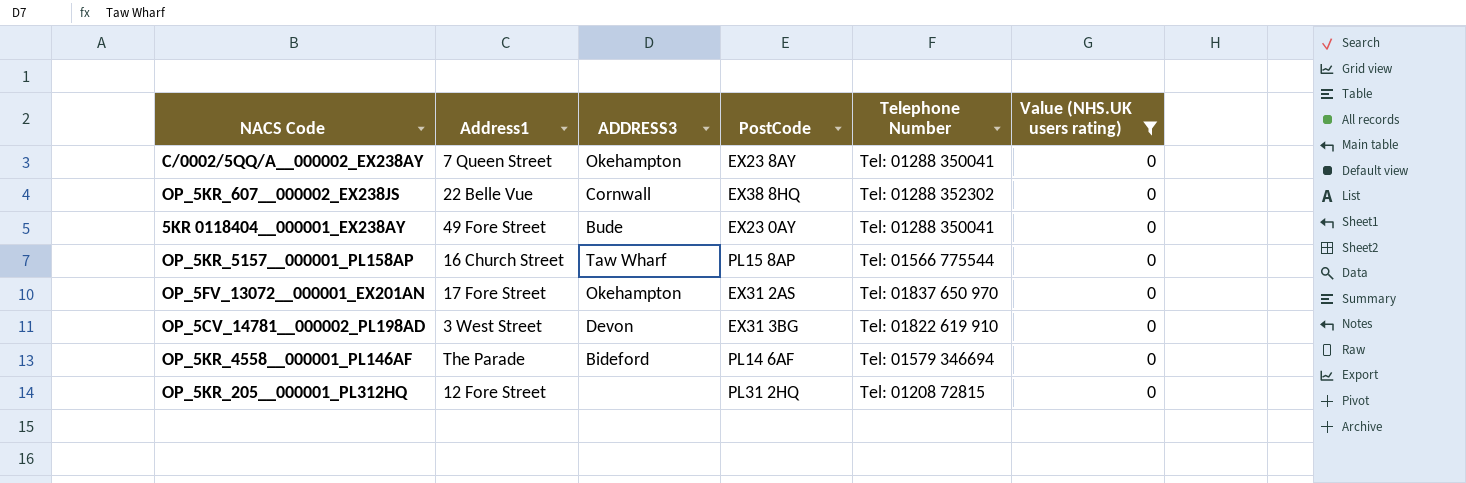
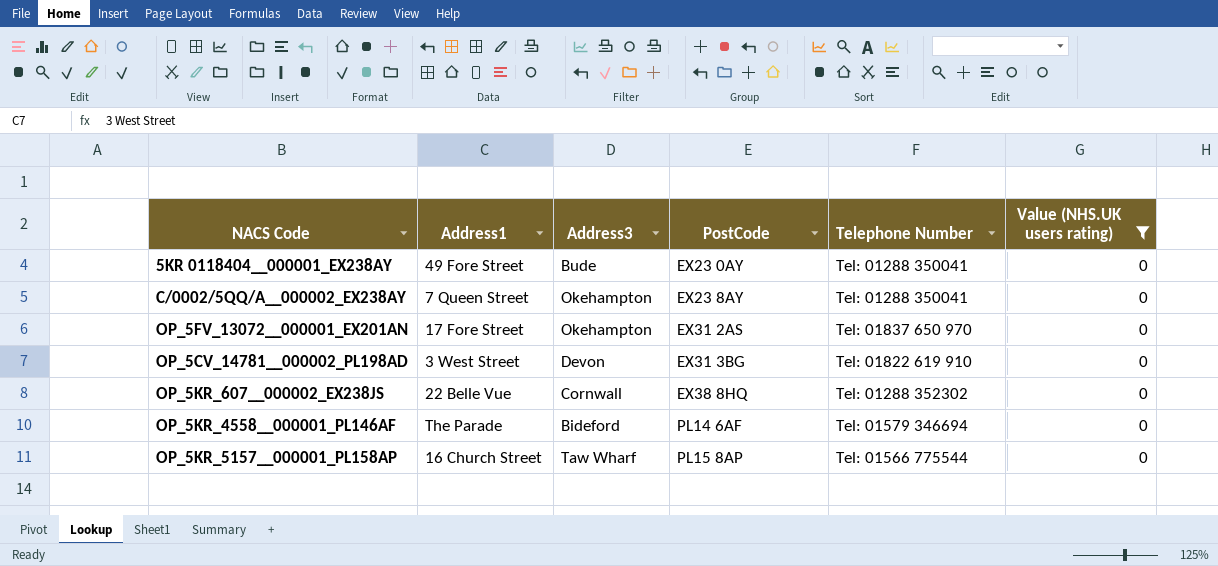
row order: none -> PostCode ascending
column name: ADDRESS3 -> Address3
row OP_5KR_205__000001_PL312HQ: 12 Fore Street | none | PL31 2HQ | Tel: 01208 72815 | 0 -> none

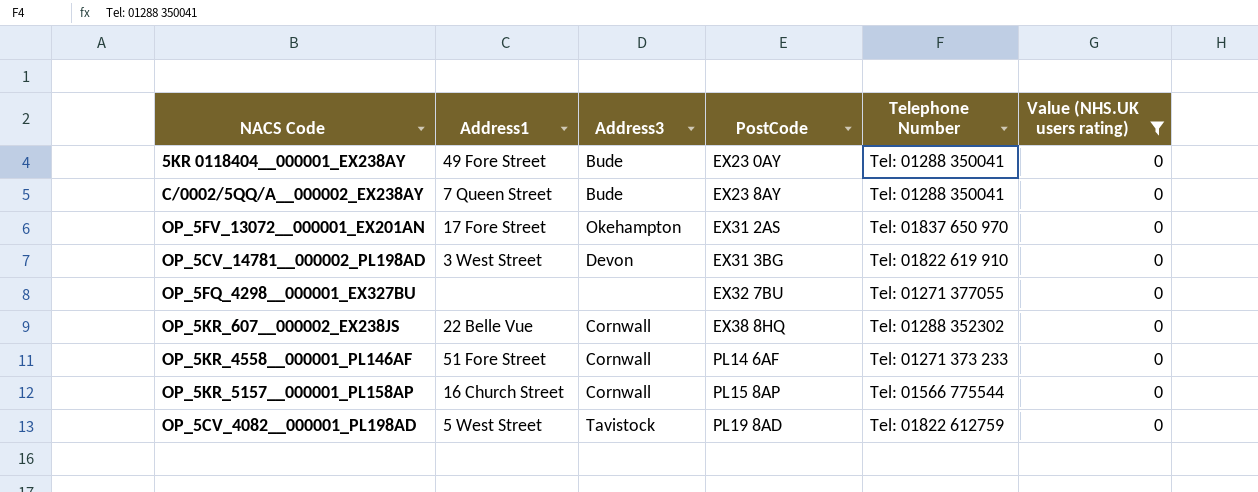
C/0002/5QQ/A__000002_EX238AY | Address3: Okehampton -> Bude
row OP_5FQ_4298__000001_EX327BU: none -> none | none | EX32 7BU | Tel: 01271 377055 | 0
OP_5KR_4558__000001_PL146AF | Address1: The Parade -> 51 Fore Street
OP_5KR_4558__000001_PL146AF | Address3: Bideford -> Cornwall
OP_5KR_4558__000001_PL146AF | Telephone Number: Tel: 01579 346694 -> Tel: 01271 373 233
OP_5KR_5157__000001_PL158AP | Address3: Taw Wharf -> Cornwall
row OP_5CV_4082__000001_PL198AD: none -> 5 West Street | Tavistock | PL19 8AD | Tel: 01822 612759 | 0

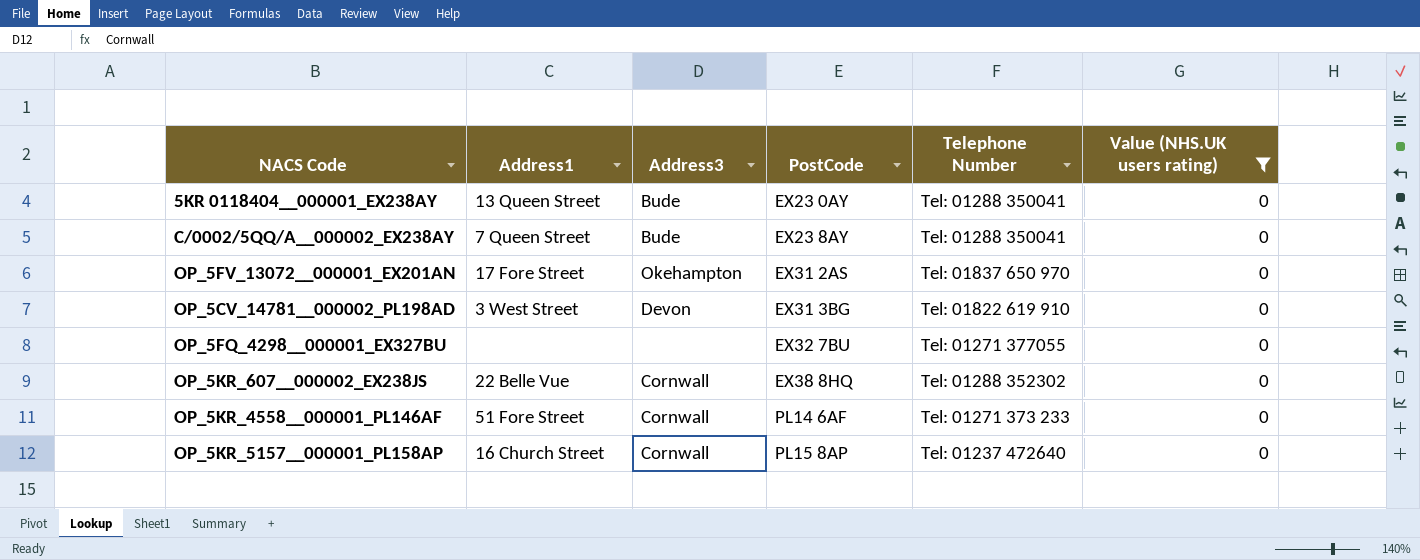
row OP_5CV_4082__000001_PL198AD: 5 West Street | Tavistock | PL19 8AD | Tel: 01822 612759 | 0 -> none
5KR 0118404__000001_EX238AY | Address1: 49 Fore Street -> 13 Queen Street
OP_5KR_5157__000001_PL158AP | Telephone Number: Tel: 01566 775544 -> Tel: 01237 472640

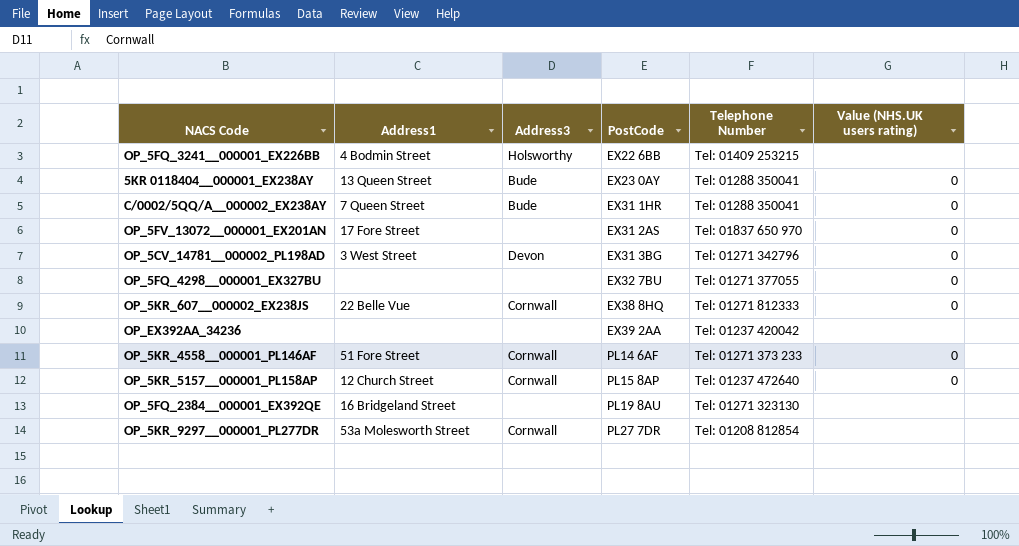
filter: Value (NHS.UK users rating) = 0 -> none
C/0002/5QQ/A__000002_EX238AY | PostCode: EX23 8AY -> EX31 1HR
OP_5FV_13072__000001_EX201AN | Address3: Okehampton -> none
OP_5CV_14781__000002_PL198AD | Telephone Number: Tel: 01822 619 910 -> Tel: 01271 342796
OP_5KR_607__000002_EX238JS | Telephone Number: Tel: 01288 352302 -> Tel: 01271 812333
OP_5KR_5157__000001_PL158AP | Address1: 16 Church Street -> 12 Church Street

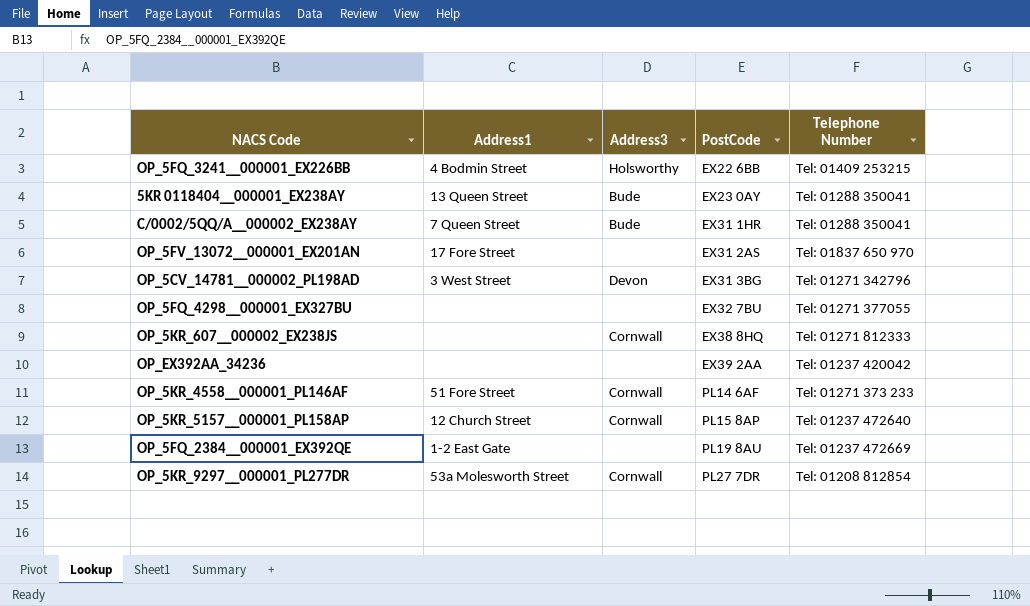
column Value (NHS.UK users rating) | position: 6 -> none
OP_5KR_607__000002_EX238JS | Address1: 22 Belle Vue -> none
OP_5FQ_2384__000001_EX392QE | Address1: 16 Bridgeland Street -> 1-2 East Gate
OP_5FQ_2384__000001_EX392QE | Telephone Number: Tel: 01271 323130 -> Tel: 01237 472669

